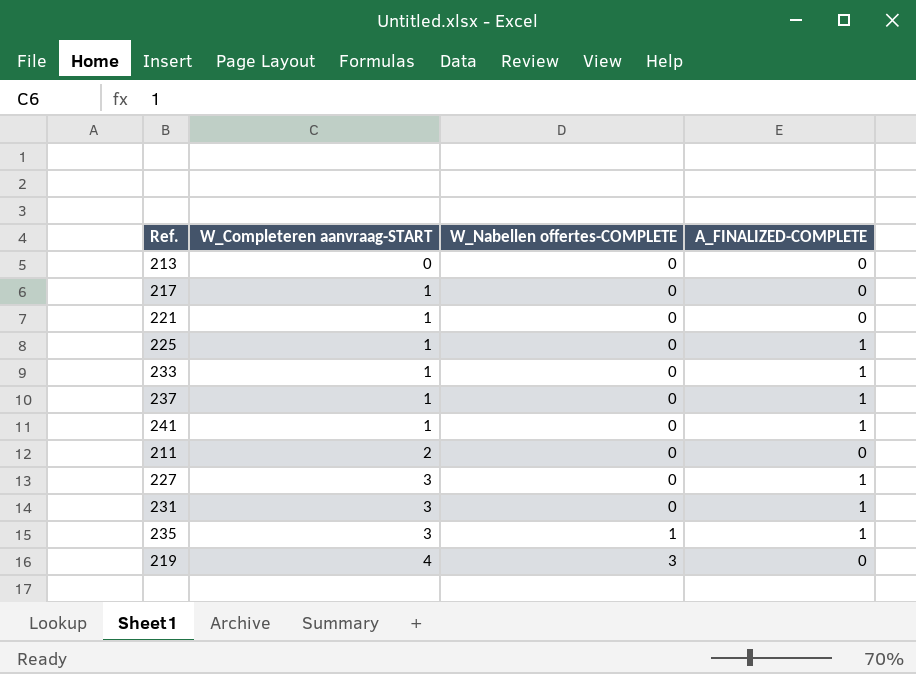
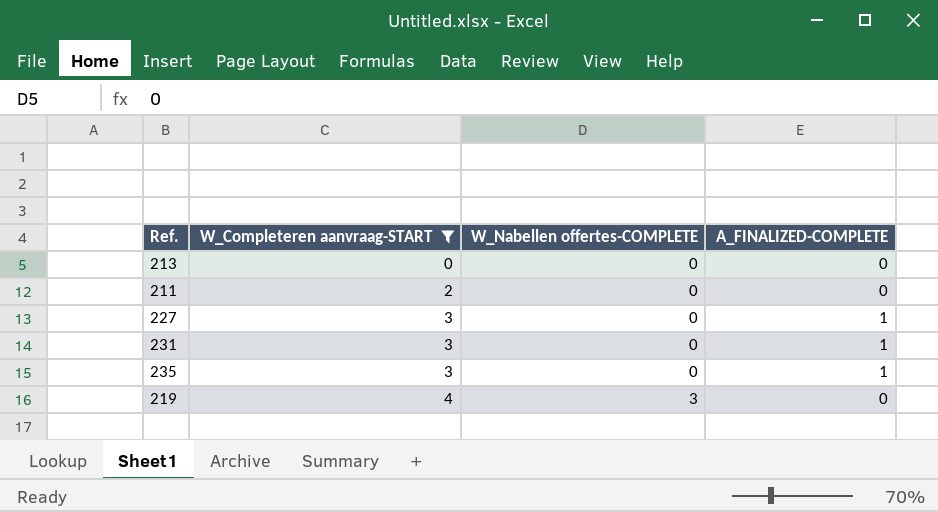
filter: none -> W_Completeren aanvraag-START != 1
235 | W_Nabellen offertes-COMPLETE: 1 -> 0

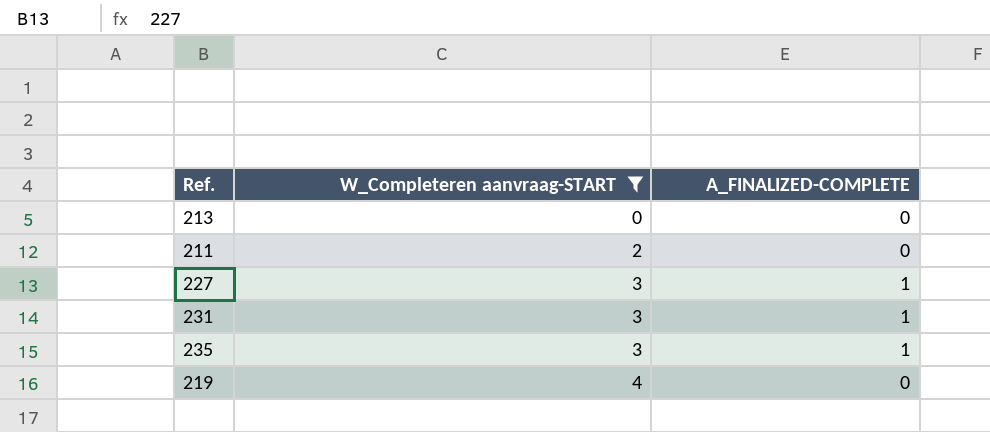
column W_Nabellen offertes-COMPLETE | position: 3 -> none

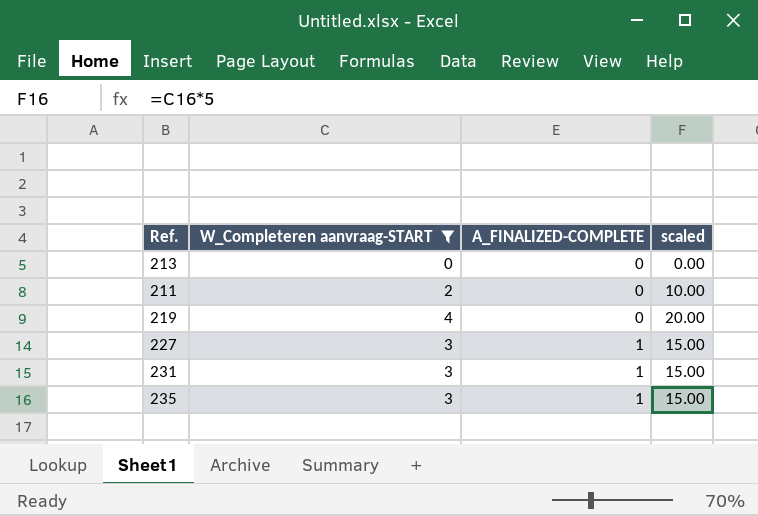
row order: W_Completeren aanvraag-START ascending -> A_FINALIZED-COMPLETE ascending
column scaled | formula: none -> [W_Completeren aanvraag-START] * 5

